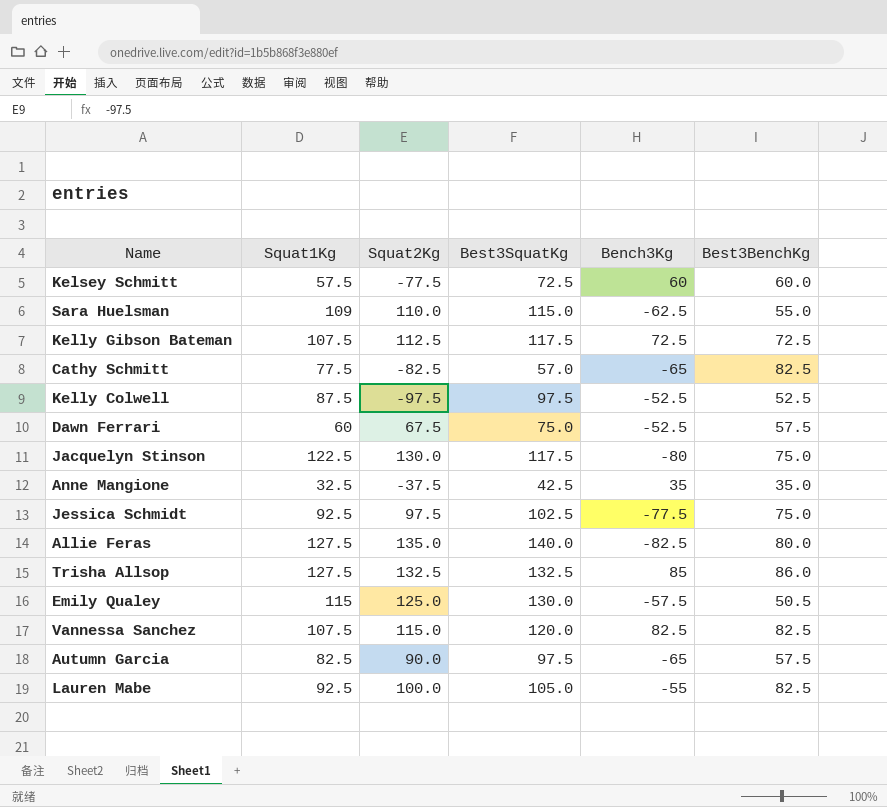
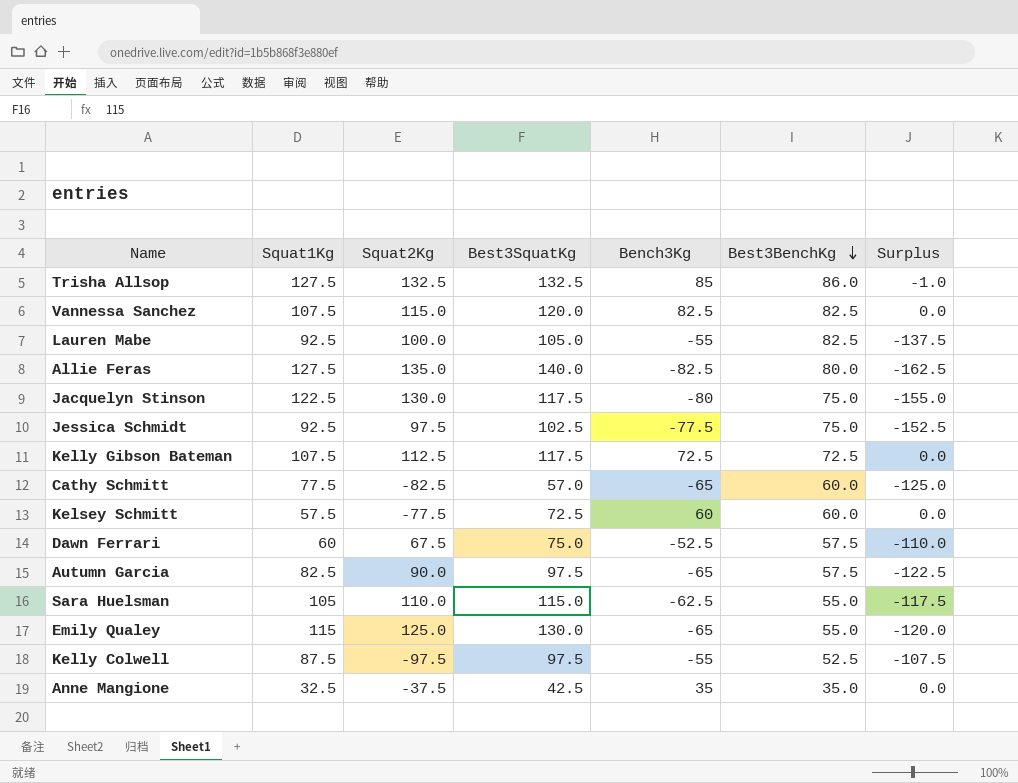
row order: none -> Best3BenchKg descending
column Surplus | formula: none -> [Bench3Kg] - [Best3BenchKg]
Cathy Schmitt | Best3BenchKg: 82.5 -> 60.0
Sara Huelsman | Squat1Kg: 109 -> 105
Emily Qualey | Bench3Kg: -57.5 -> -65
Emily Qualey | Best3BenchKg: 50.5 -> 55.0
Kelly Colwell | Bench3Kg: -52.5 -> -55

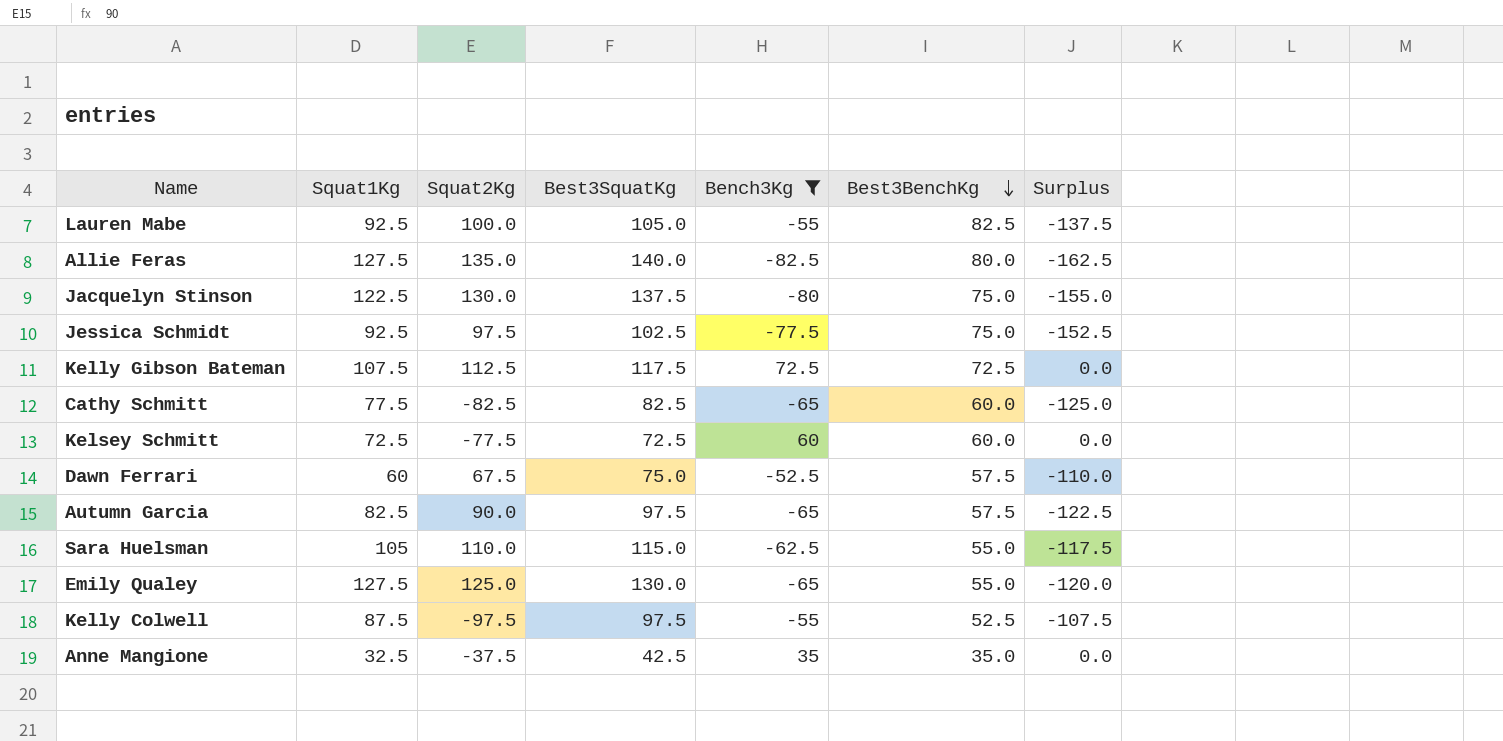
filter: none -> Bench3Kg <= 72.5
Jacquelyn Stinson | Best3SquatKg: 117.5 -> 137.5
Cathy Schmitt | Best3SquatKg: 57.0 -> 82.5
Kelsey Schmitt | Squat1Kg: 57.5 -> 72.5
Emily Qualey | Squat1Kg: 115 -> 127.5

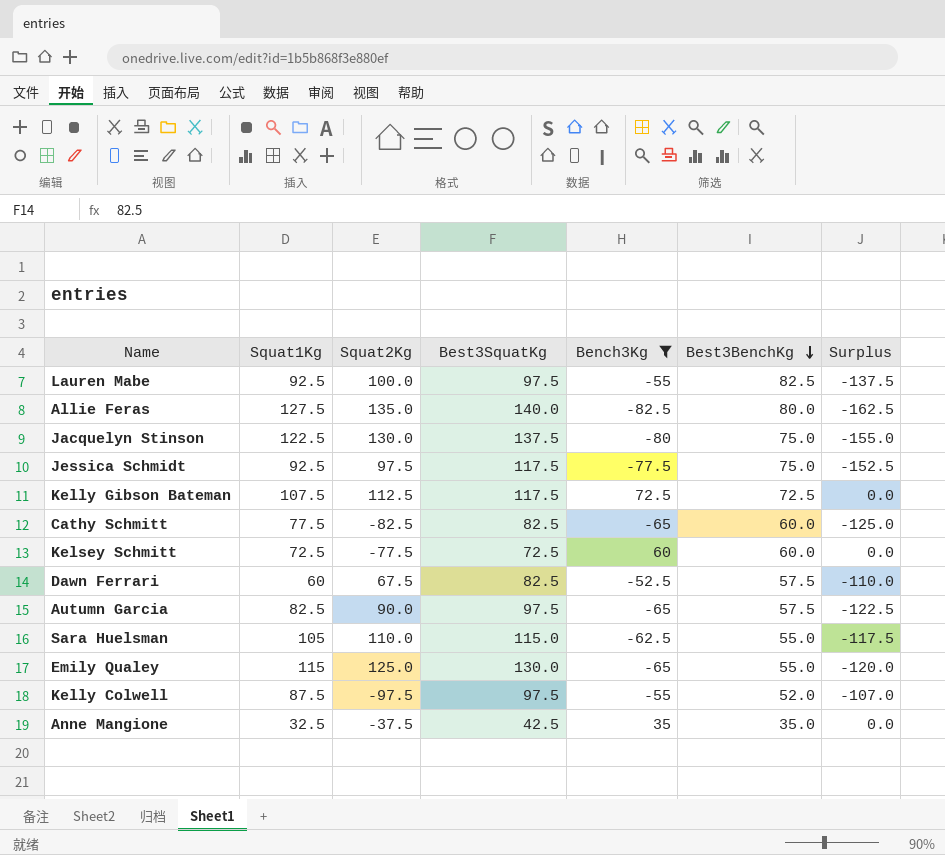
Lauren Mabe | Best3SquatKg: 105.0 -> 97.5
Jessica Schmidt | Best3SquatKg: 102.5 -> 117.5
Dawn Ferrari | Best3SquatKg: 75.0 -> 82.5
Emily Qualey | Squat1Kg: 127.5 -> 115
Kelly Colwell | Best3BenchKg: 52.5 -> 52.0
Kelly Colwell | Surplus: -107.5 -> -107.0

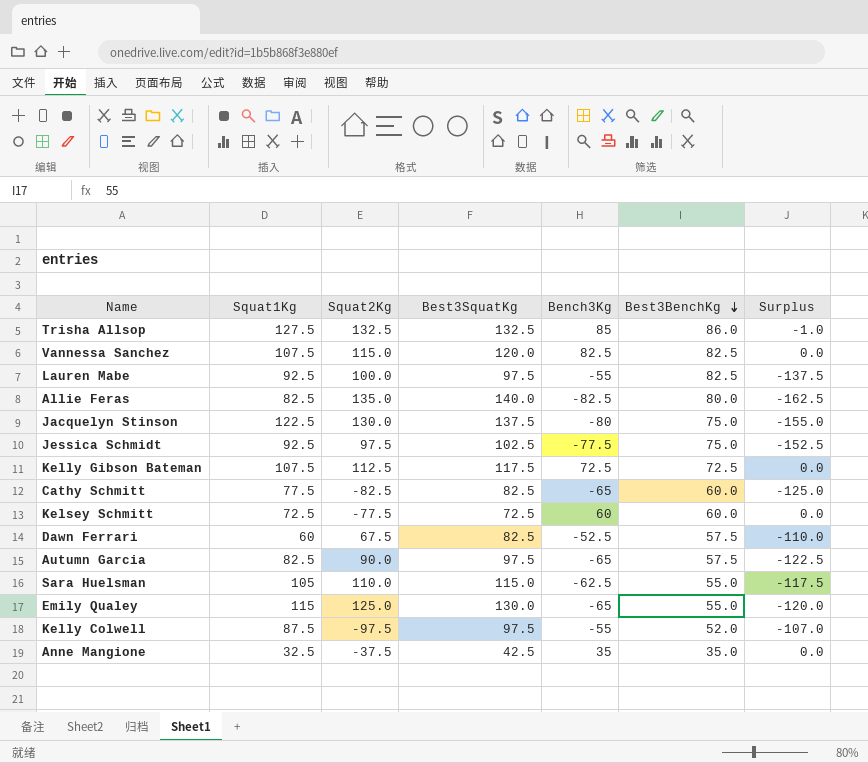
filter: Bench3Kg <= 72.5 -> none
Allie Feras | Squat1Kg: 127.5 -> 82.5
Jessica Schmidt | Best3SquatKg: 117.5 -> 102.5

